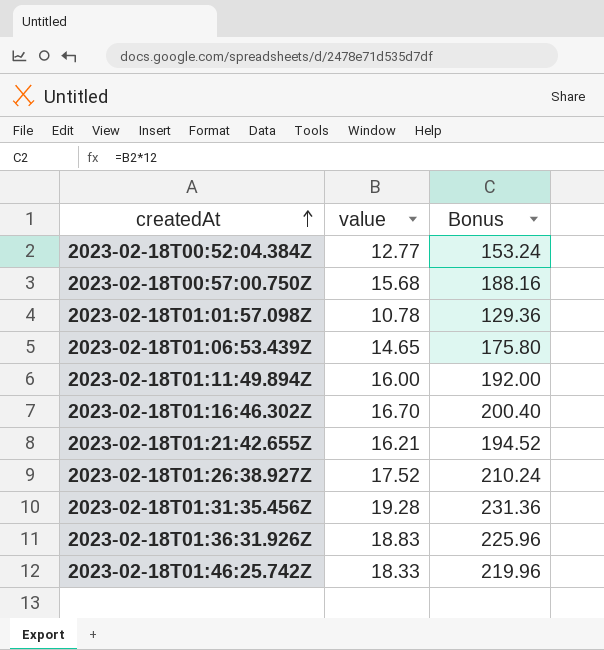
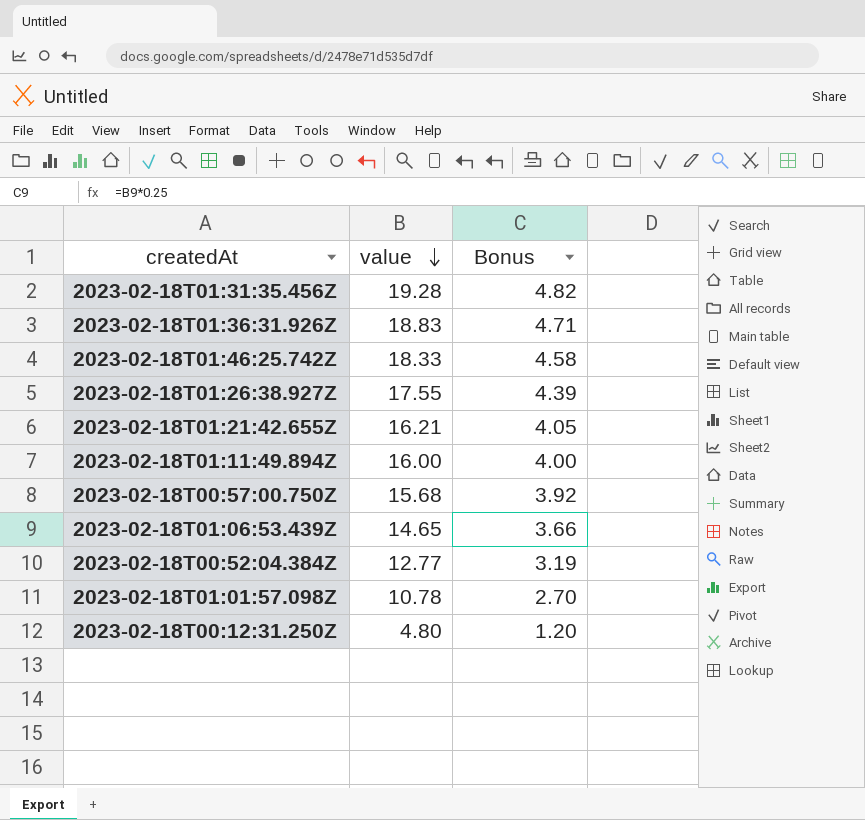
row order: createdAt ascending -> value descending
column Bonus | formula: [value] * 12 -> [value] * 0.25
row 2023-02-18T01:16:46.302Z: 16.70 | 200.40 -> none
2023-02-18T01:26:38.927Z | value: 17.52 -> 17.55
row 2023-02-18T00:12:31.250Z: none -> 4.80 | 1.20

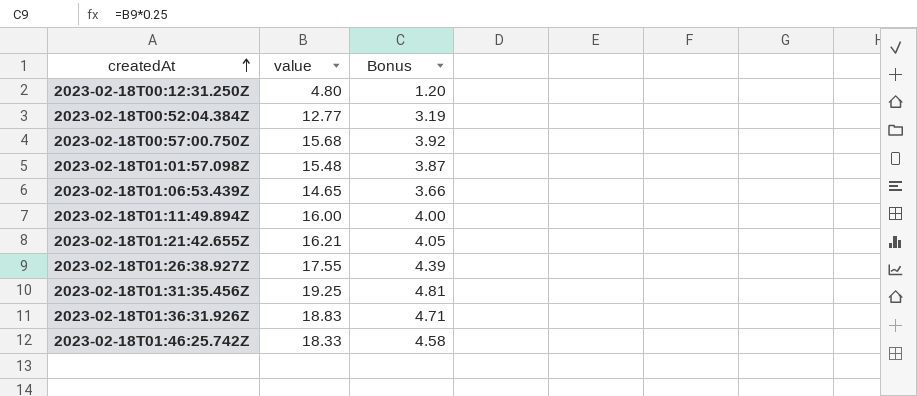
row order: value descending -> createdAt ascending
2023-02-18T01:01:57.098Z | value: 10.78 -> 15.48
2023-02-18T01:01:57.098Z | Bonus: 2.70 -> 3.87
2023-02-18T01:31:35.456Z | value: 19.28 -> 19.25
2023-02-18T01:31:35.456Z | Bonus: 4.82 -> 4.81

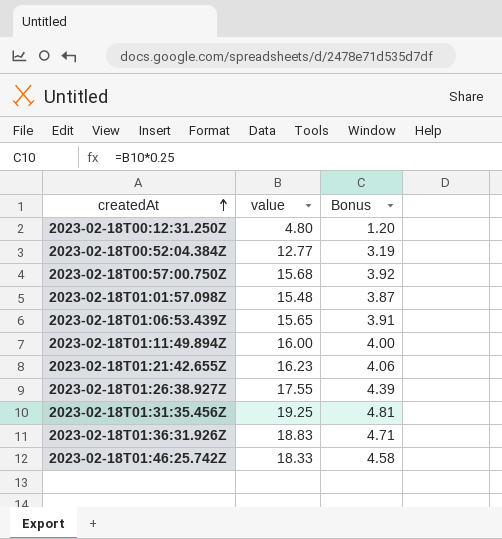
2023-02-18T01:06:53.439Z | value: 14.65 -> 15.65
2023-02-18T01:06:53.439Z | Bonus: 3.66 -> 3.91
2023-02-18T01:21:42.655Z | value: 16.21 -> 16.23
2023-02-18T01:21:42.655Z | Bonus: 4.05 -> 4.06

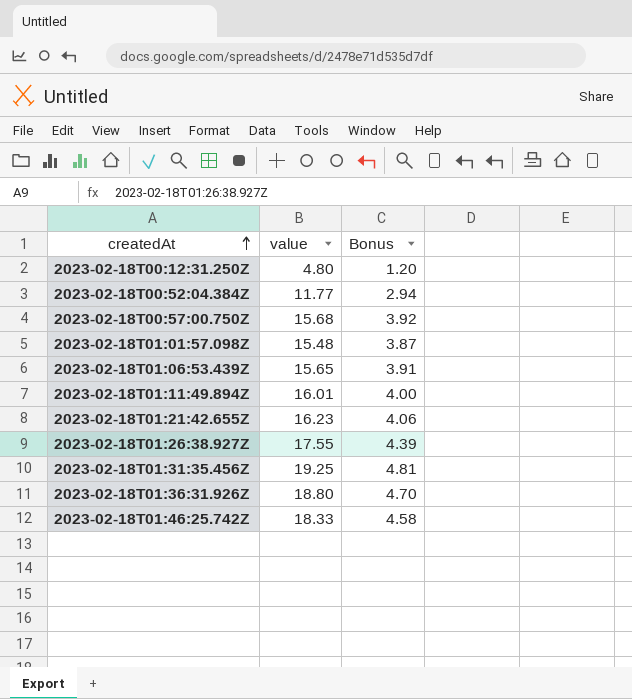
2023-02-18T00:52:04.384Z | value: 12.77 -> 11.77
2023-02-18T00:52:04.384Z | Bonus: 3.19 -> 2.94
2023-02-18T01:11:49.894Z | value: 16.00 -> 16.01
2023-02-18T01:36:31.926Z | value: 18.83 -> 18.80
2023-02-18T01:36:31.926Z | Bonus: 4.71 -> 4.70

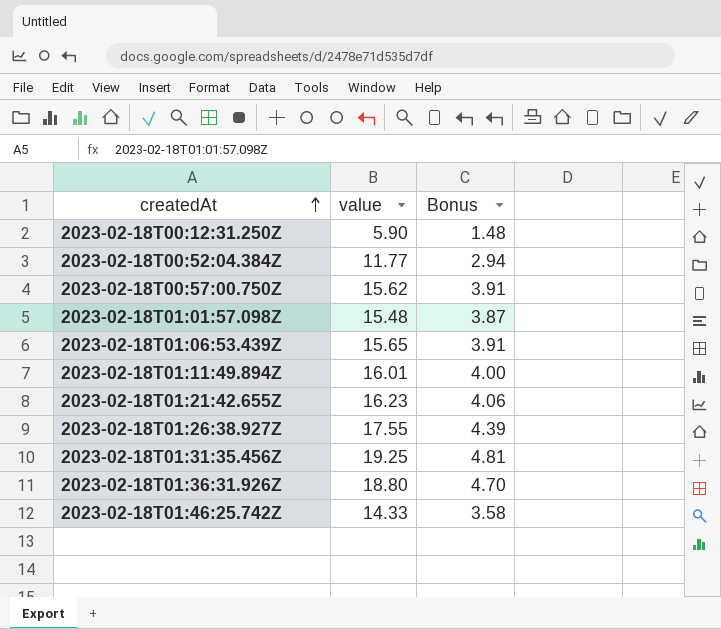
2023-02-18T00:12:31.250Z | value: 4.80 -> 5.90
2023-02-18T00:12:31.250Z | Bonus: 1.20 -> 1.48
2023-02-18T00:57:00.750Z | value: 15.68 -> 15.62
2023-02-18T00:57:00.750Z | Bonus: 3.92 -> 3.91
2023-02-18T01:46:25.742Z | value: 18.33 -> 14.33
2023-02-18T01:46:25.742Z | Bonus: 4.58 -> 3.58

